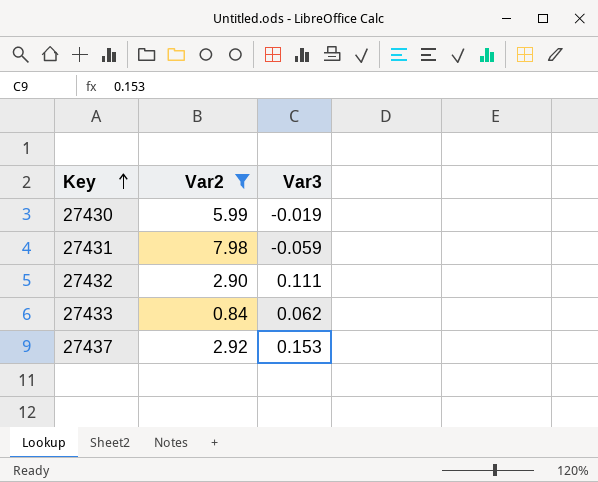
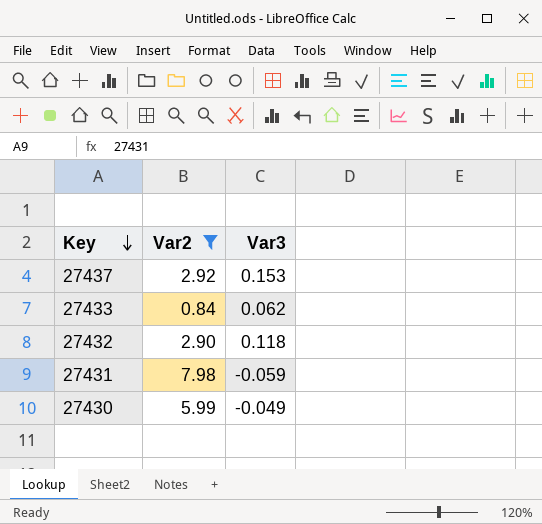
row order: Key ascending -> Key descending
27432 | Var3: 0.111 -> 0.118
27430 | Var3: -0.019 -> -0.049

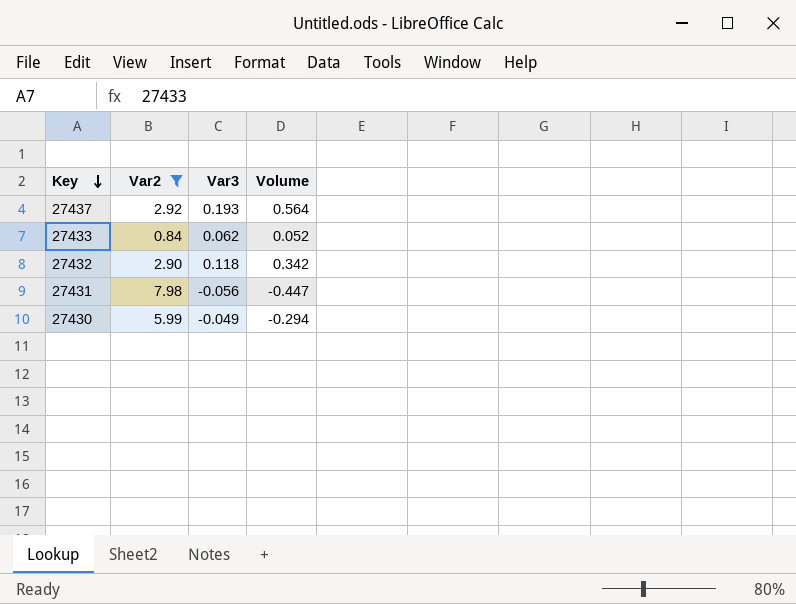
column Volume | formula: none -> [Var2] * [Var3]
27437 | Var3: 0.153 -> 0.193
27431 | Var3: -0.059 -> -0.056

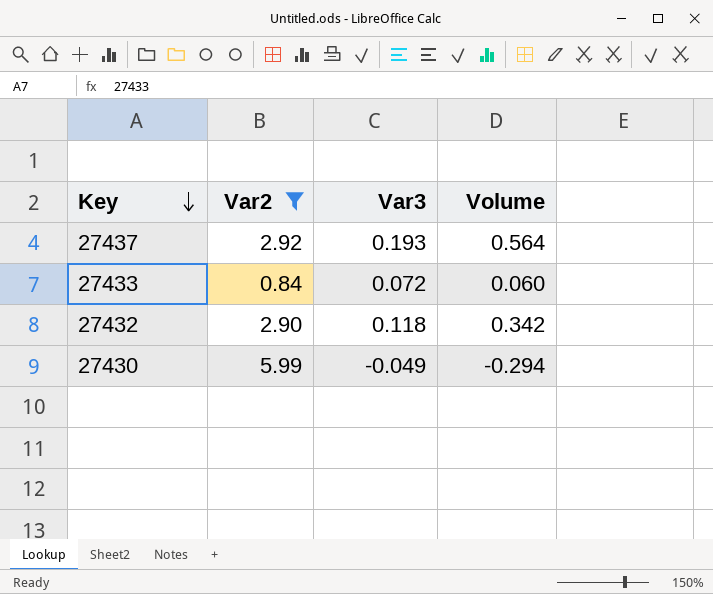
row 27431: 7.98 | -0.056 | -0.447 -> none
27433 | Var3: 0.062 -> 0.072
27433 | Volume: 0.052 -> 0.060

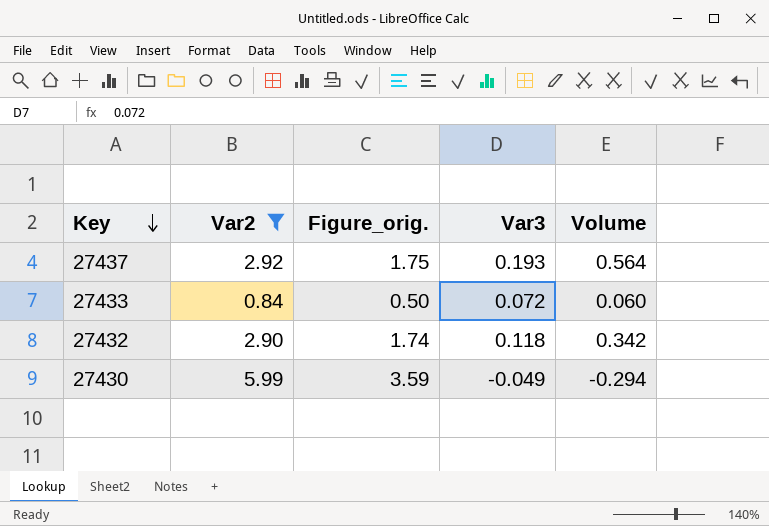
column Figure_orig. | formula: none -> [Var2] * 0.6

